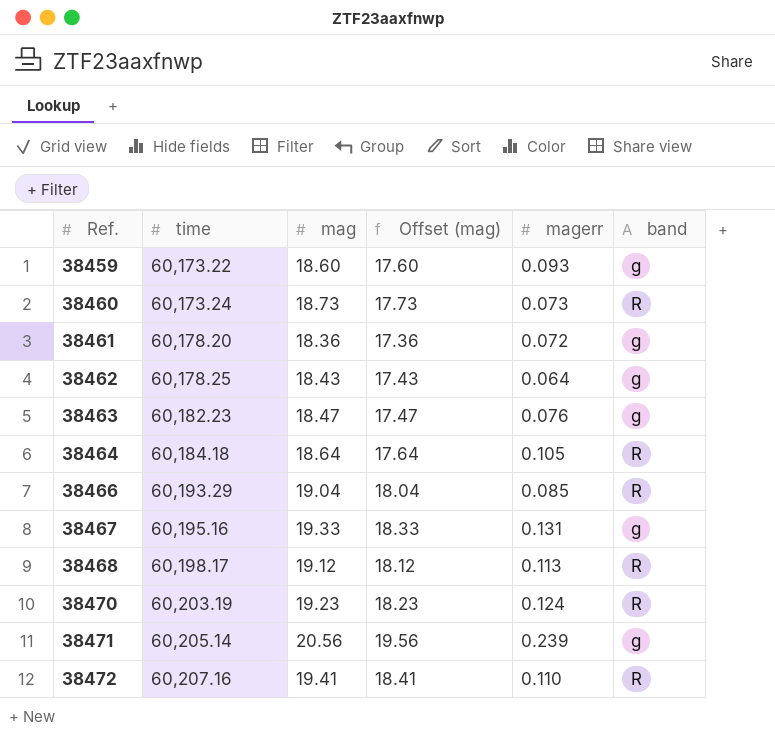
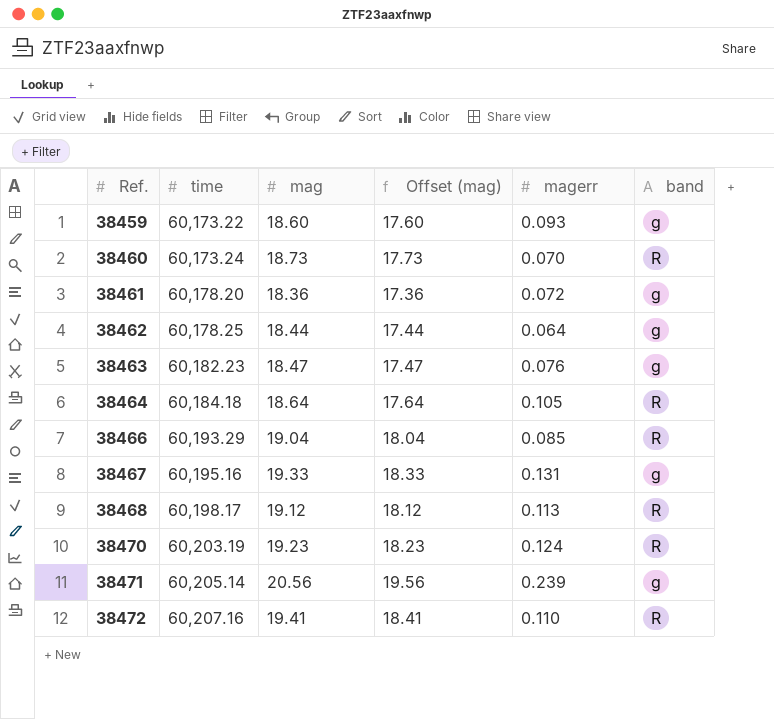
38460 | magerr: 0.073 -> 0.070
38462 | mag: 18.43 -> 18.44
38462 | Offset (mag): 17.43 -> 17.44

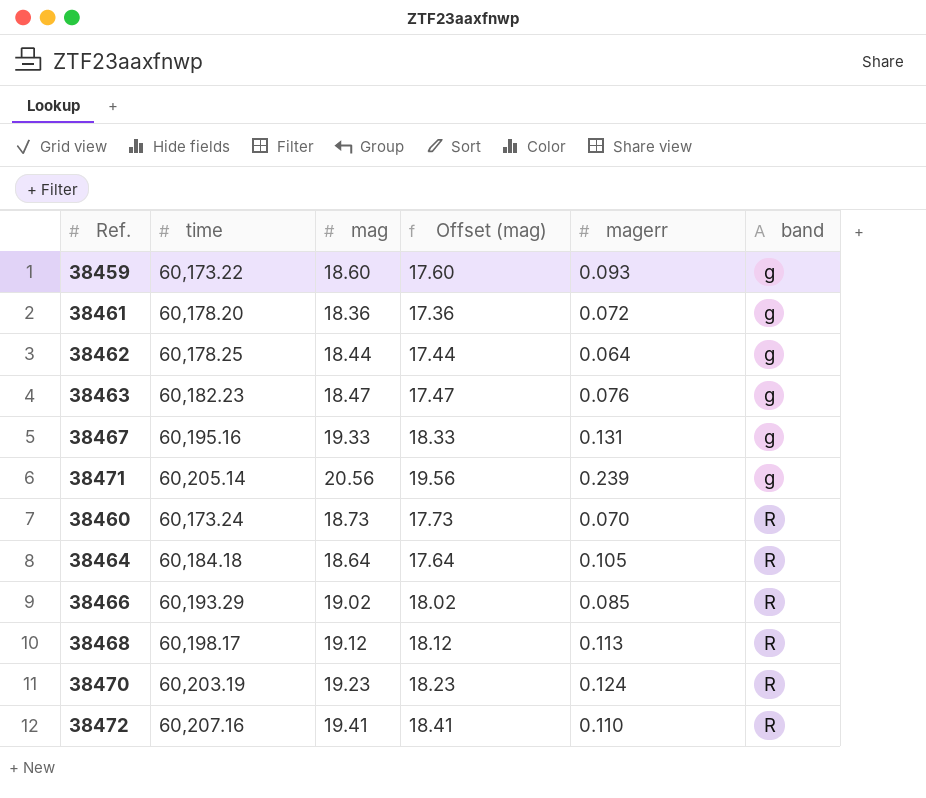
row order: Ref. ascending -> band ascending
38466 | mag: 19.04 -> 19.02
38466 | Offset (mag): 18.04 -> 18.02

